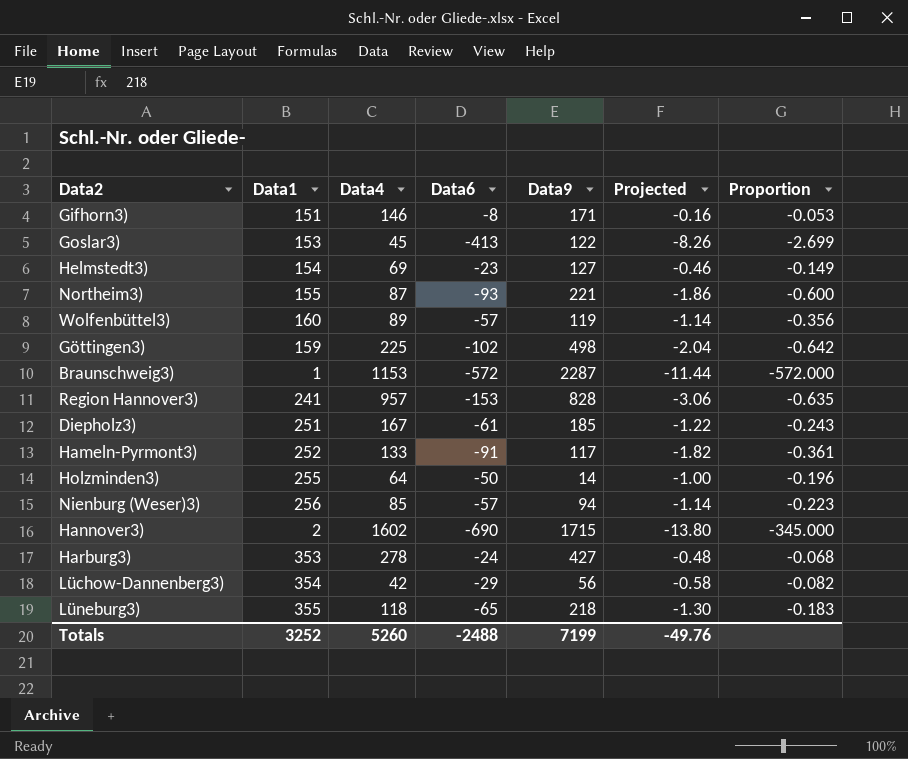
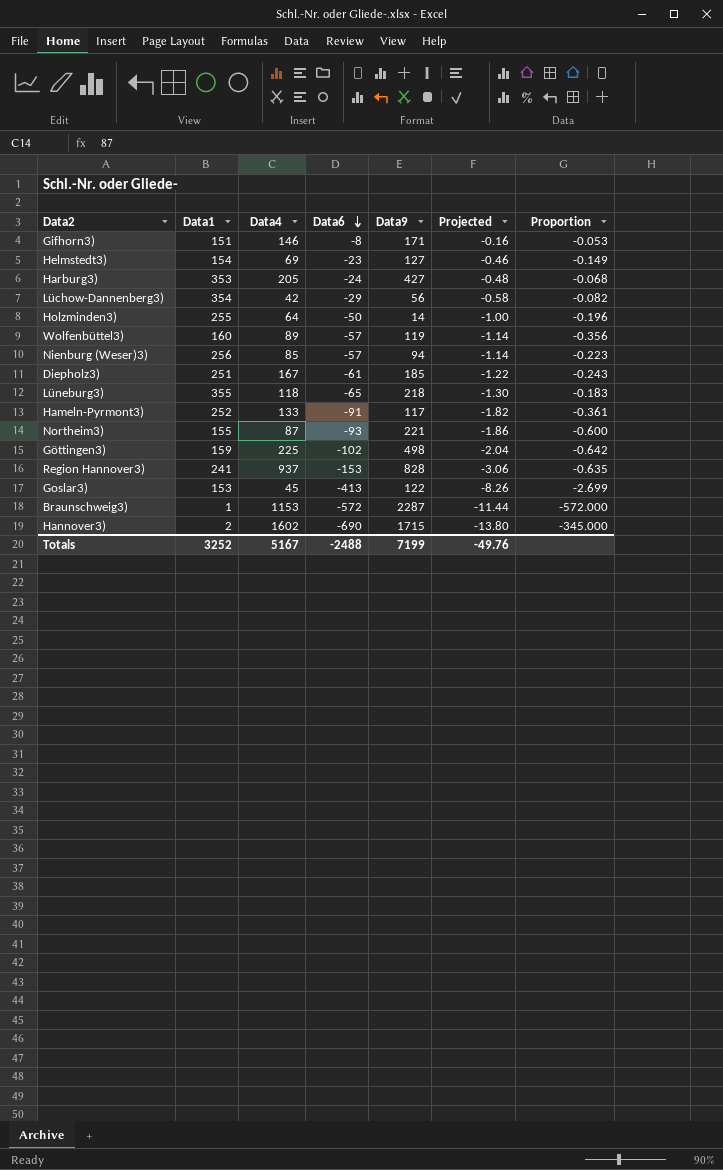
row order: none -> Data6 descending
Harburg3) | Data4: 278 -> 205
Region Hannover3) | Data4: 957 -> 937
Totals | Data4: 5260 -> 5167

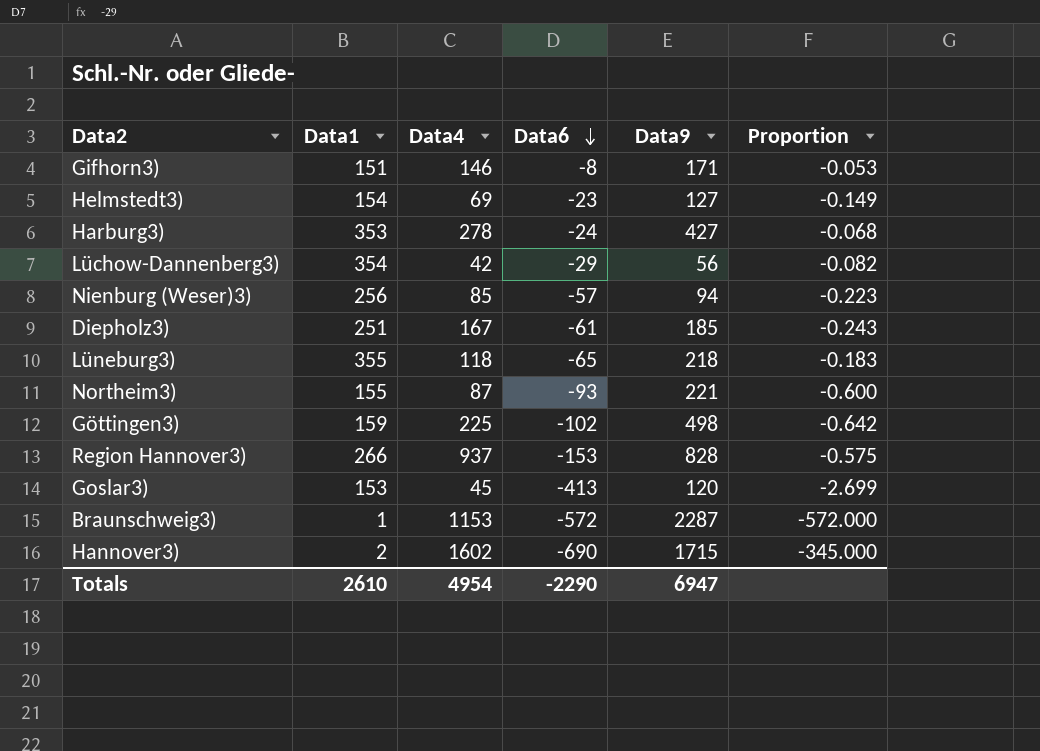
column Projected | formula: [Data6] * 0.02 -> none
row Holzminden3): 255 | 64 | -50 | 14 | -1.00 | -0.196 -> none
row Wolfenbüttel3): 160 | 89 | -57 | 119 | -1.14 | -0.356 -> none
row Hameln-Pyrmont3): 252 | 133 | -91 | 117 | -1.82 | -0.361 -> none
Harburg3) | Data4: 205 -> 278
Region Hannover3) | Data1: 241 -> 266
Region Hannover3) | Proportion: -0.635 -> -0.575
Goslar3) | Data9: 122 -> 120
Totals | Data1: 3252 -> 2610
Totals | Data4: 5167 -> 4954
Totals | Data6: -2488 -> -2290
Totals | Data9: 7199 -> 6947

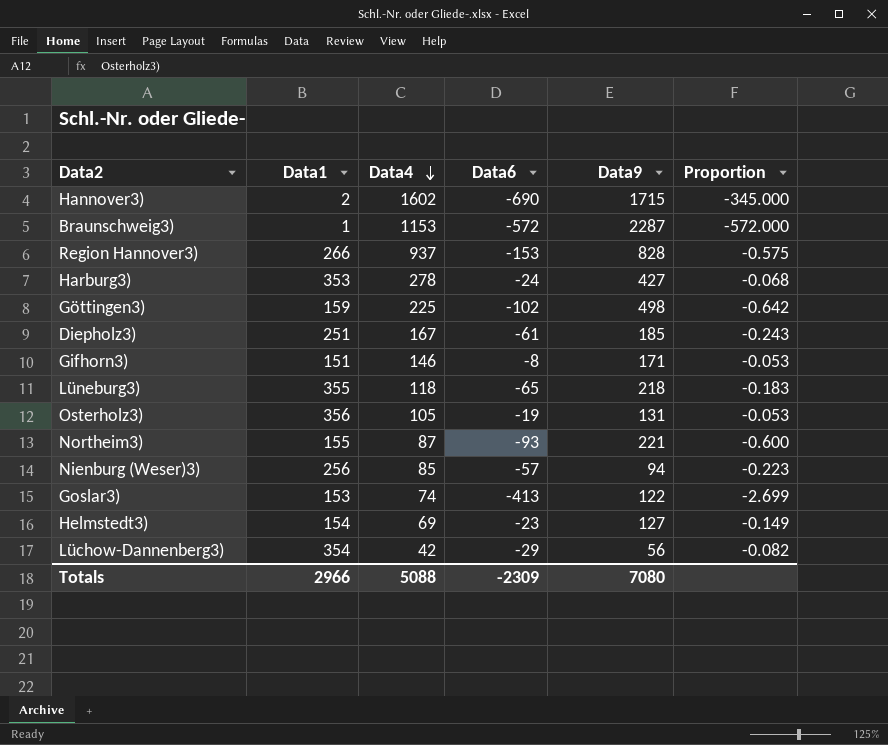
row order: Data6 descending -> Data4 descending
row Osterholz3): none -> 356 | 105 | -19 | 131 | -0.053
Goslar3) | Data4: 45 -> 74
Goslar3) | Data9: 120 -> 122
Totals | Data1: 2610 -> 2966
Totals | Data4: 4954 -> 5088
Totals | Data6: -2290 -> -2309
Totals | Data9: 6947 -> 7080

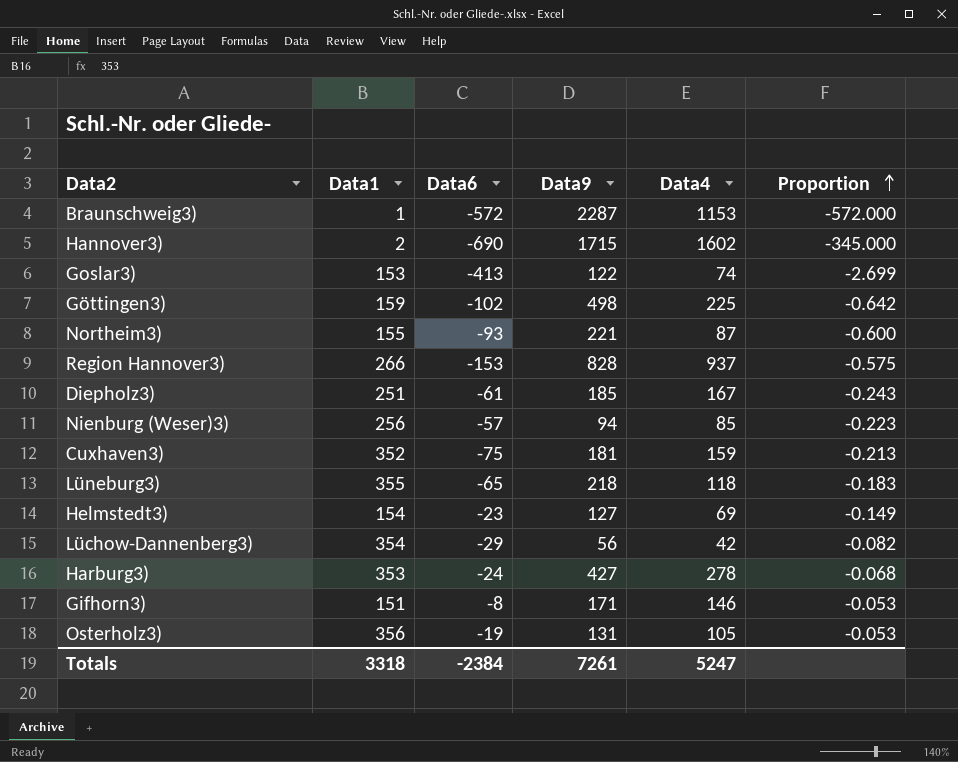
row order: Data4 descending -> Proportion ascending
column Data4 | position: 3 -> 5
row Cuxhaven3): none -> 352 | -75 | 181 | 159 | -0.213
Totals | Data1: 2966 -> 3318
Totals | Data6: -2309 -> -2384
Totals | Data9: 7080 -> 7261
Totals | Data4: 5088 -> 5247

